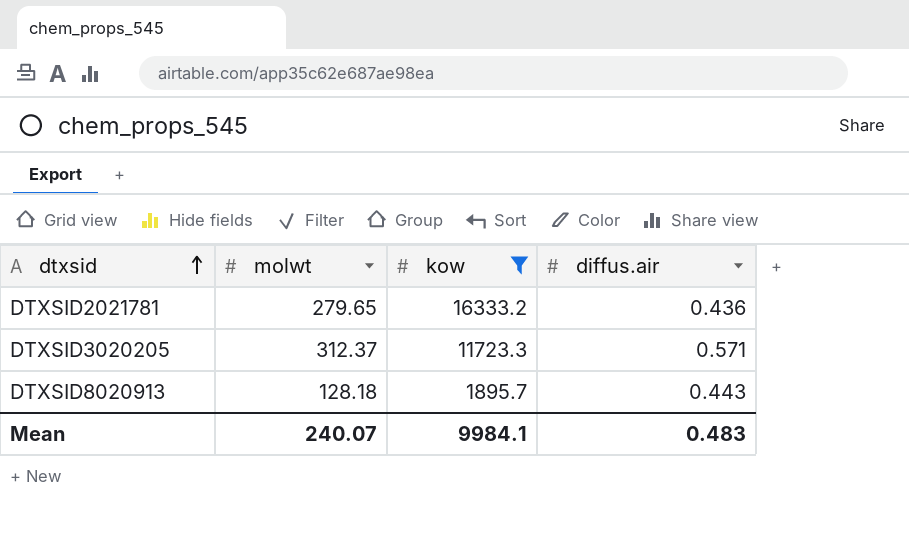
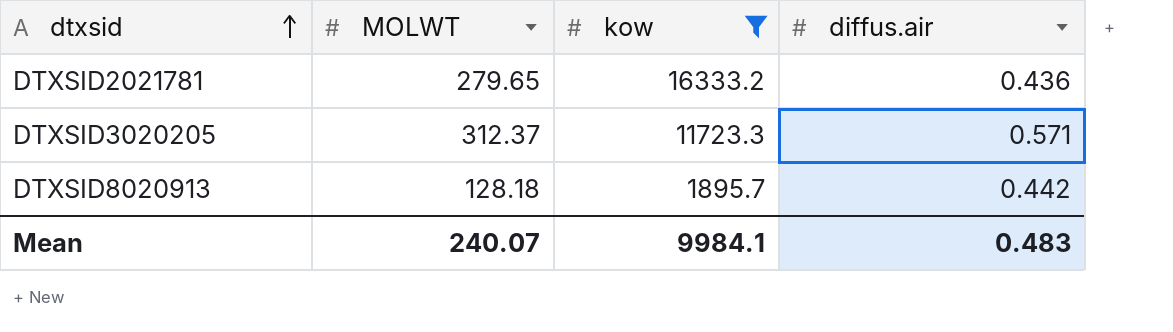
column name: molwt -> MOLWT
DTXSID8020913 | diffus.air: 0.443 -> 0.442

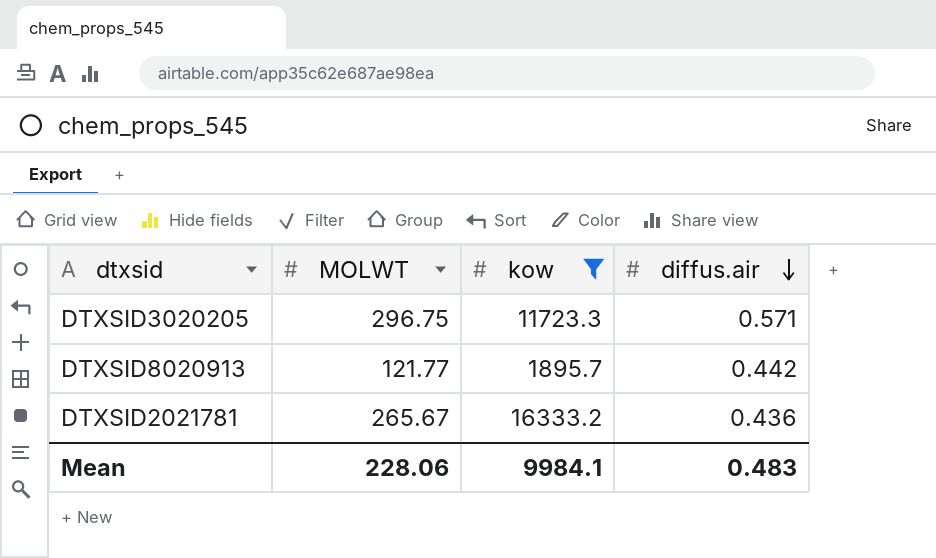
row order: dtxsid ascending -> diffus.air descending
DTXSID3020205 | MOLWT: 312.37 -> 296.75
DTXSID8020913 | MOLWT: 128.18 -> 121.77
DTXSID2021781 | MOLWT: 279.65 -> 265.67
Mean | MOLWT: 240.07 -> 228.06

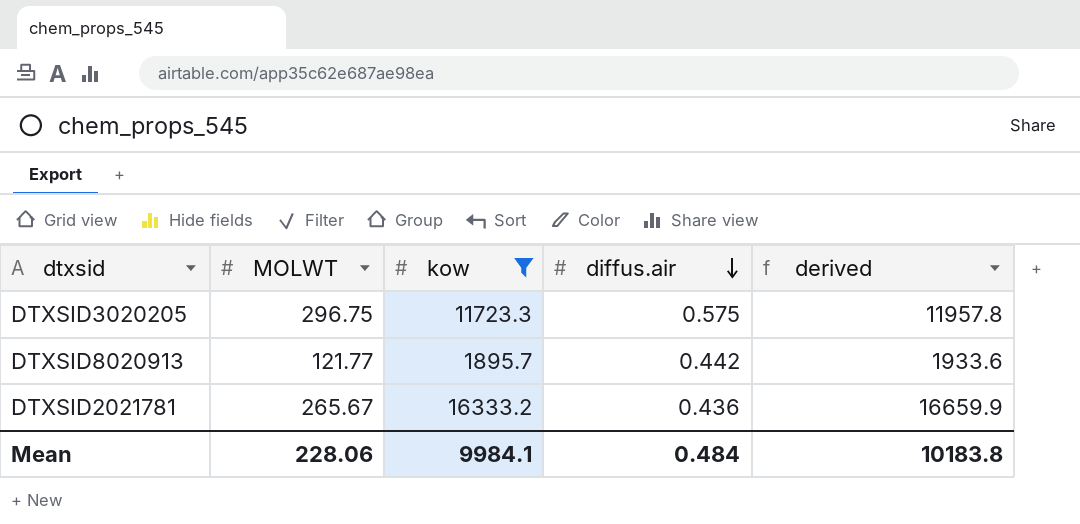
column derived | formula: none -> [kow] * 1.02
DTXSID3020205 | diffus.air: 0.571 -> 0.575
Mean | diffus.air: 0.483 -> 0.484

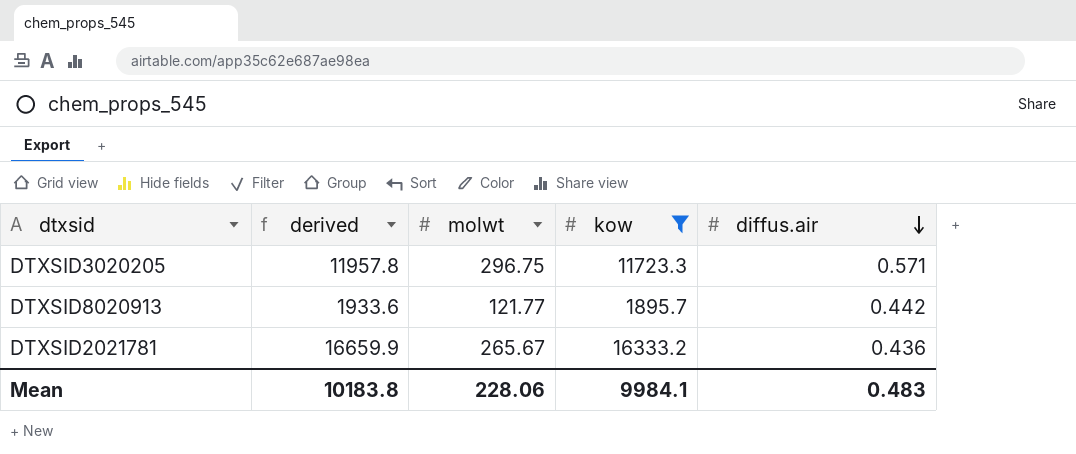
column derived | position: 5 -> 2
column name: MOLWT -> molwt
DTXSID3020205 | diffus.air: 0.575 -> 0.571
Mean | diffus.air: 0.484 -> 0.483

